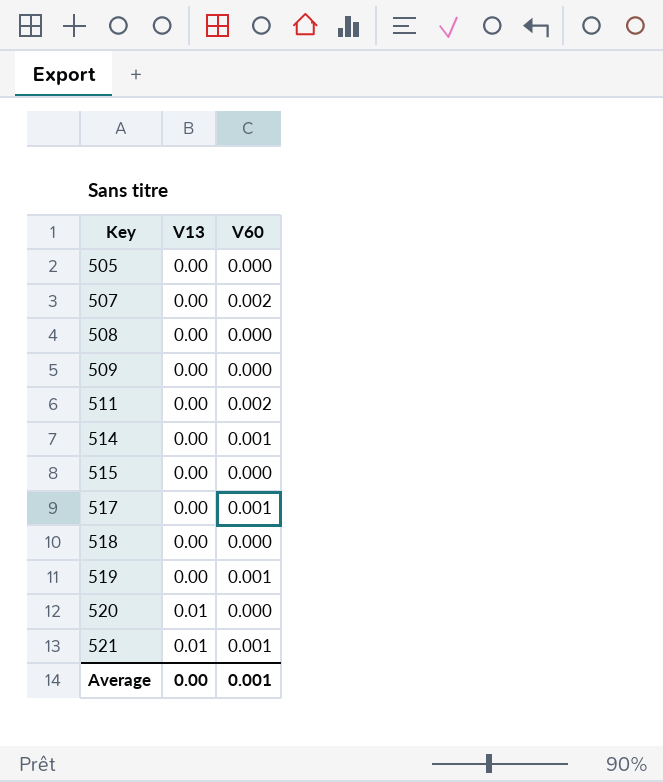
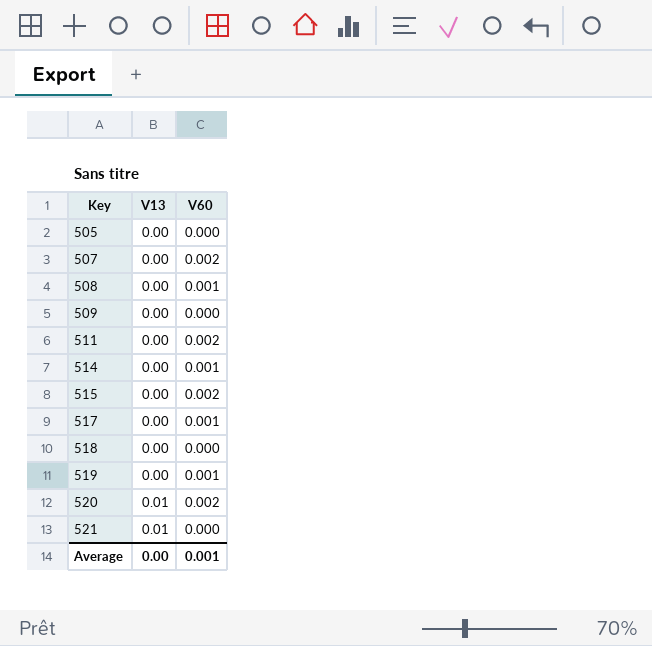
508 | V60: 0.000 -> 0.001
515 | V60: 0.000 -> 0.002
520 | V60: 0.000 -> 0.002
521 | V60: 0.001 -> 0.000

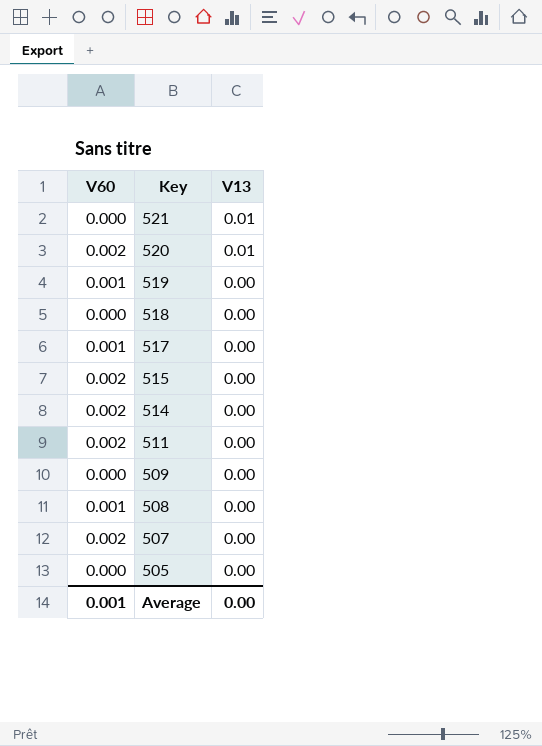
row order: Key ascending -> Key descending
column V60 | position: 3 -> 1
514 | V60: 0.001 -> 0.002

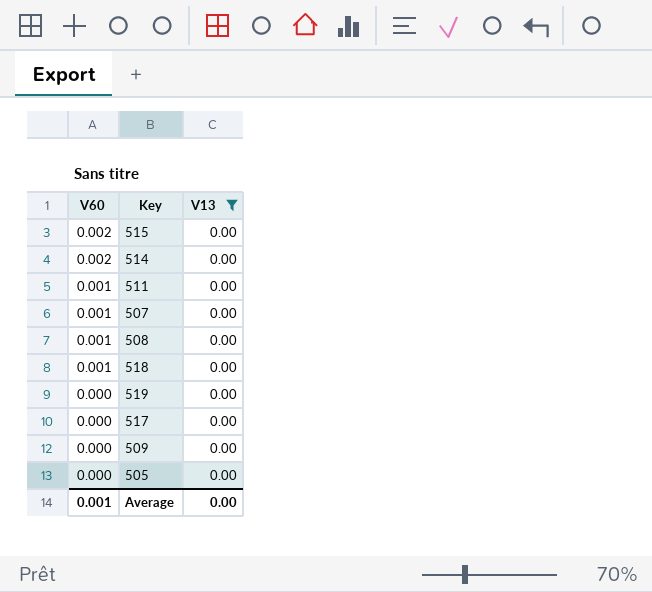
filter: none -> V13 = 0.00
row order: Key descending -> V60 descending
511 | V60: 0.002 -> 0.001
507 | V60: 0.002 -> 0.001
518 | V60: 0.000 -> 0.001
519 | V60: 0.001 -> 0.000
517 | V60: 0.001 -> 0.000

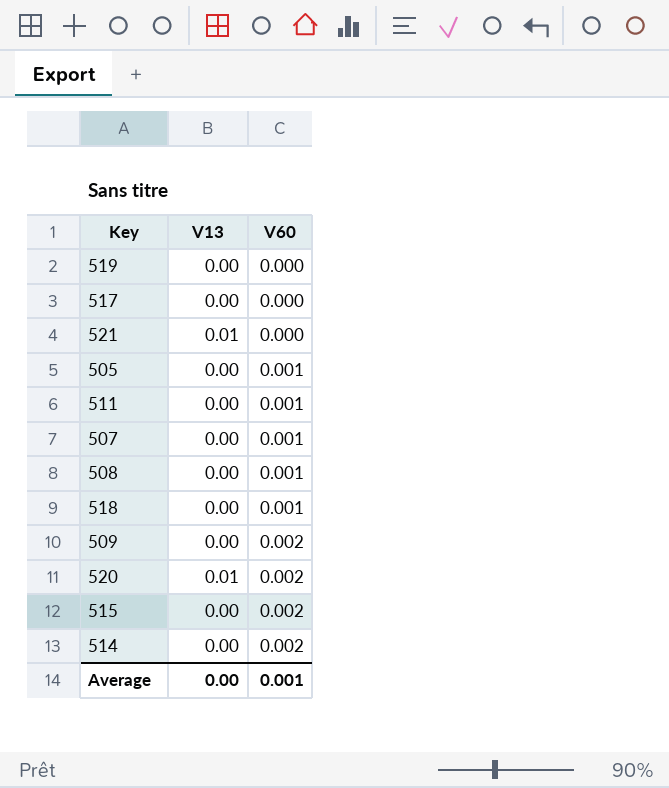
filter: V13 = 0.00 -> none
row order: V60 descending -> V60 ascending
column V60 | position: 1 -> 3
505 | V60: 0.000 -> 0.001
509 | V60: 0.000 -> 0.002

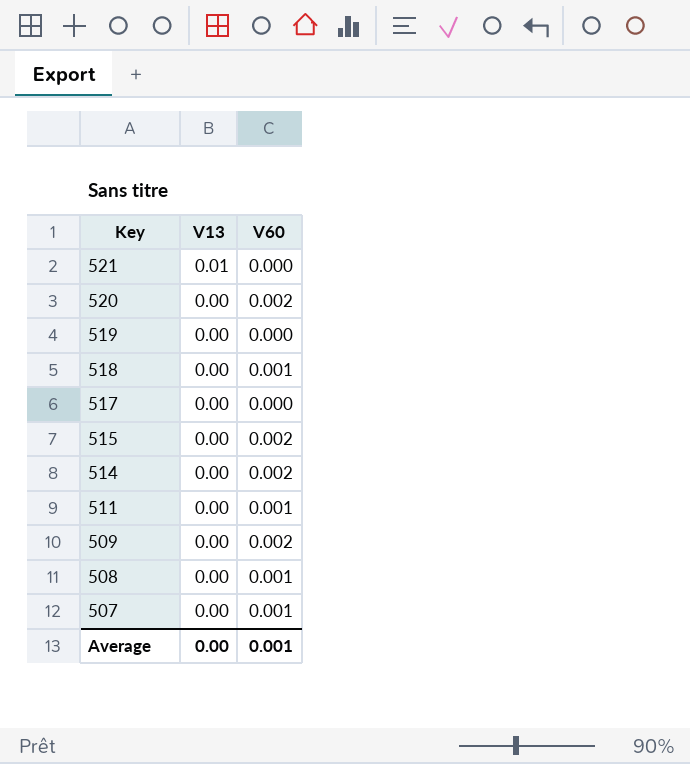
row order: V60 ascending -> Key descending
row 505: 0.00 | 0.001 -> none
520 | V13: 0.01 -> 0.00

